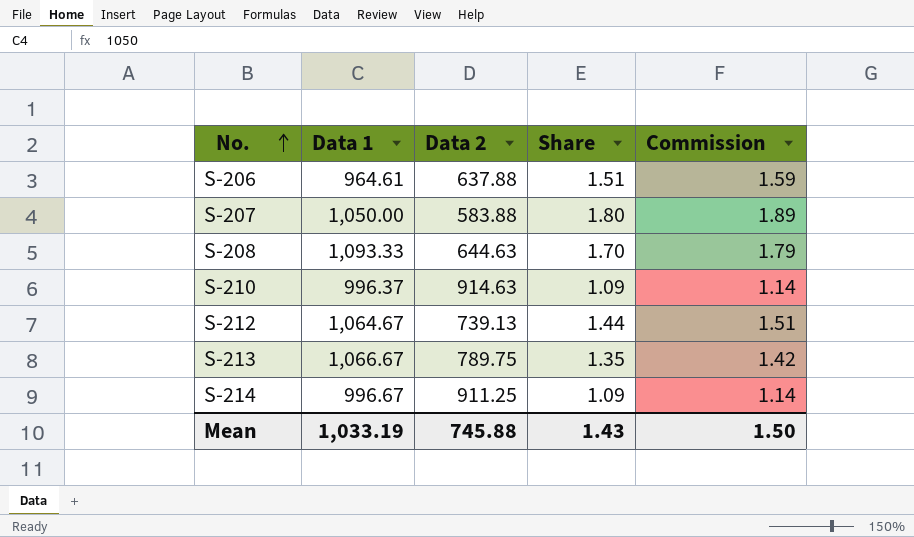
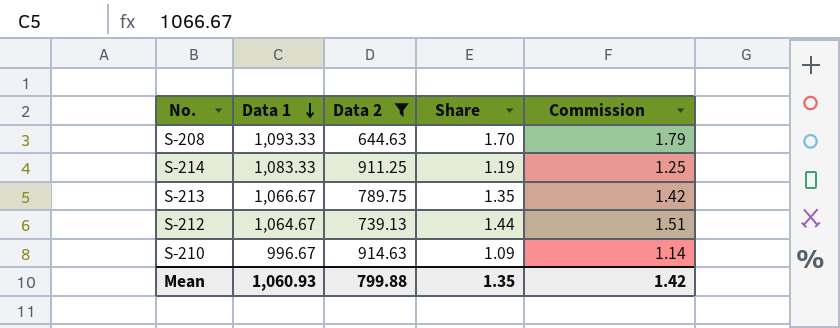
filter: none -> Data 2 >= 644.63
row order: No. ascending -> Data 1 descending
S-214 | Data 1: 996.67 -> 1,083.33
S-214 | Share: 1.09 -> 1.19
S-214 | Commission: 1.14 -> 1.25
S-210 | Data 1: 996.37 -> 996.67
Mean | Data 1: 1,033.19 -> 1,060.93
Mean | Data 2: 745.88 -> 799.88
Mean | Share: 1.43 -> 1.35
Mean | Commission: 1.50 -> 1.42

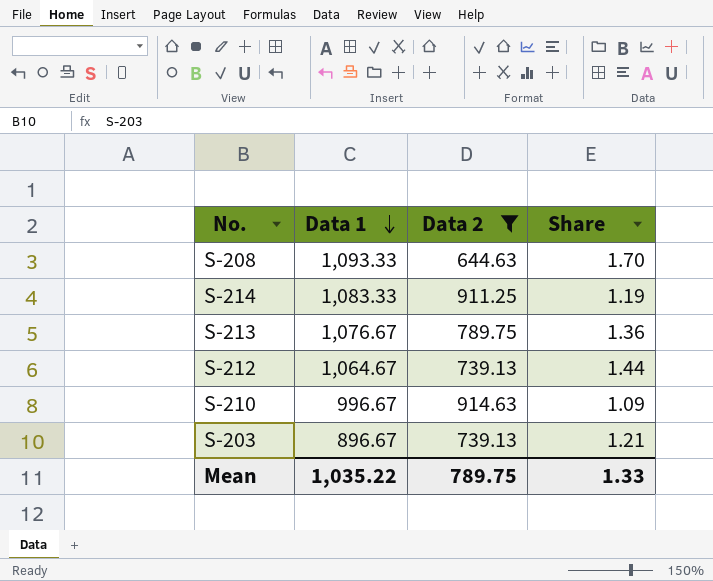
column Commission | formula: [Share] * 1.05 -> none
S-213 | Data 1: 1,066.67 -> 1,076.67
S-213 | Share: 1.35 -> 1.36
row S-203: none -> 896.67 | 739.13 | 1.21
Mean | Data 1: 1,060.93 -> 1,035.22
Mean | Data 2: 799.88 -> 789.75
Mean | Share: 1.35 -> 1.33

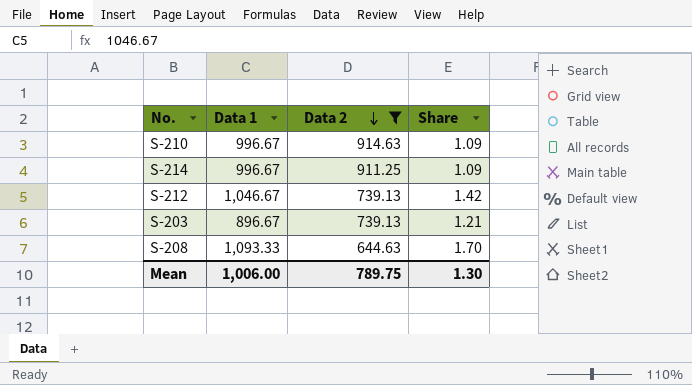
row order: Data 1 descending -> Data 2 descending
row S-213: 1,076.67 | 789.75 | 1.36 -> none
S-214 | Data 1: 1,083.33 -> 996.67
S-214 | Share: 1.19 -> 1.09
S-212 | Data 1: 1,064.67 -> 1,046.67
S-212 | Share: 1.44 -> 1.42
Mean | Data 1: 1,035.22 -> 1,006.00
Mean | Share: 1.33 -> 1.30

